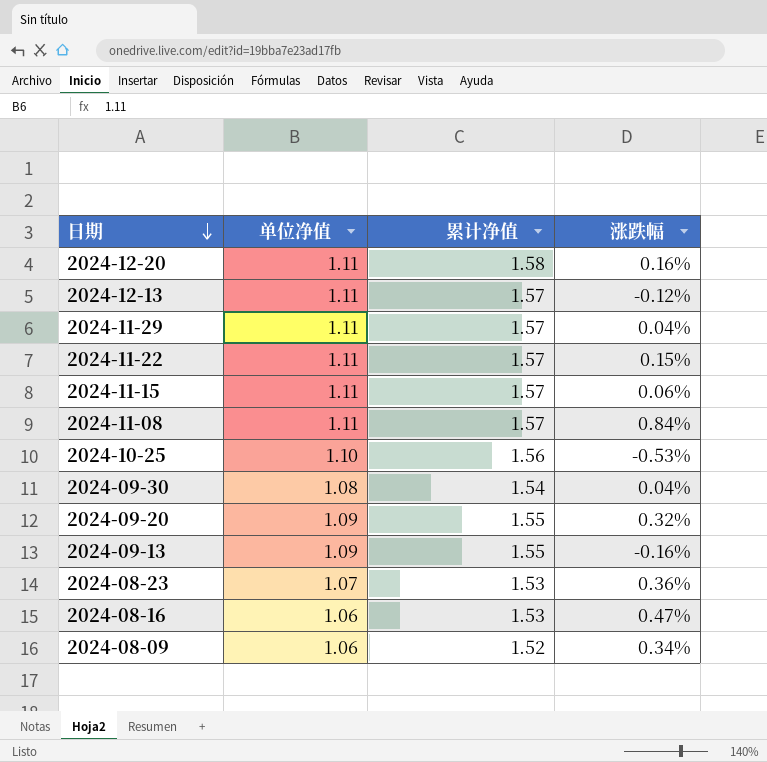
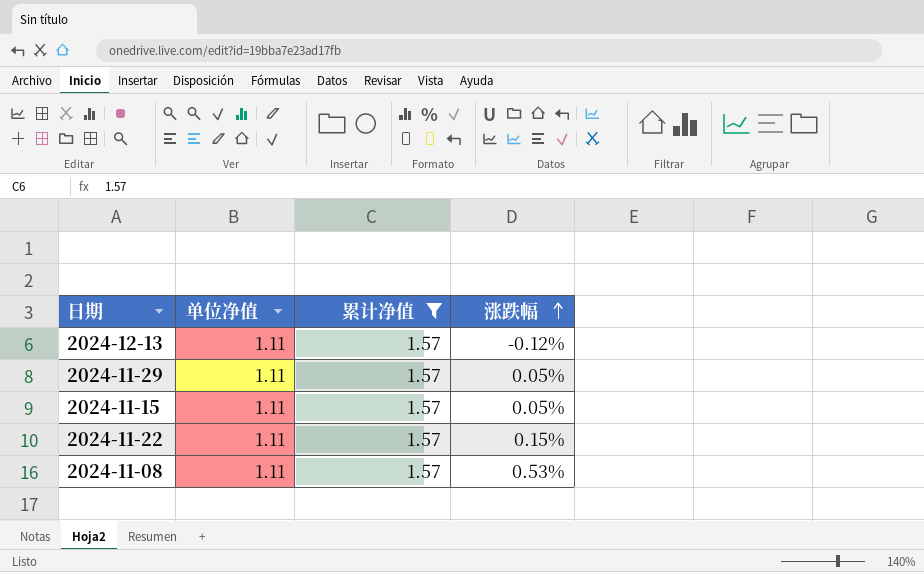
filter: none -> 累计净值 = 1.57
row order: 日期 descending -> 涨跌幅 ascending
2024-11-29 | 涨跌幅: 0.04% -> 0.05%
2024-11-15 | 涨跌幅: 0.06% -> 0.05%
2024-11-08 | 涨跌幅: 0.84% -> 0.53%

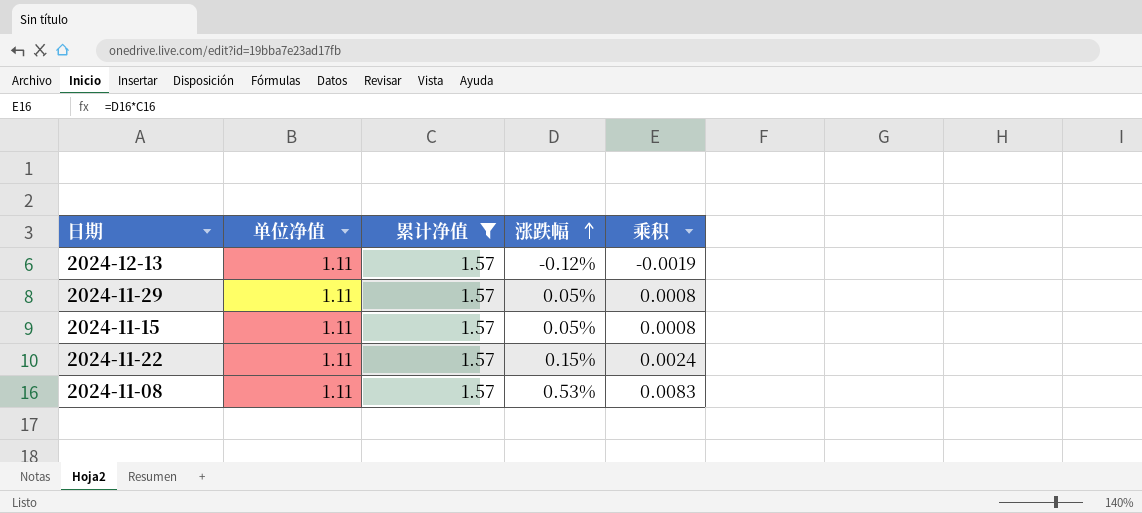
column 乘积 | formula: none -> [累计净值] * [涨跌幅]

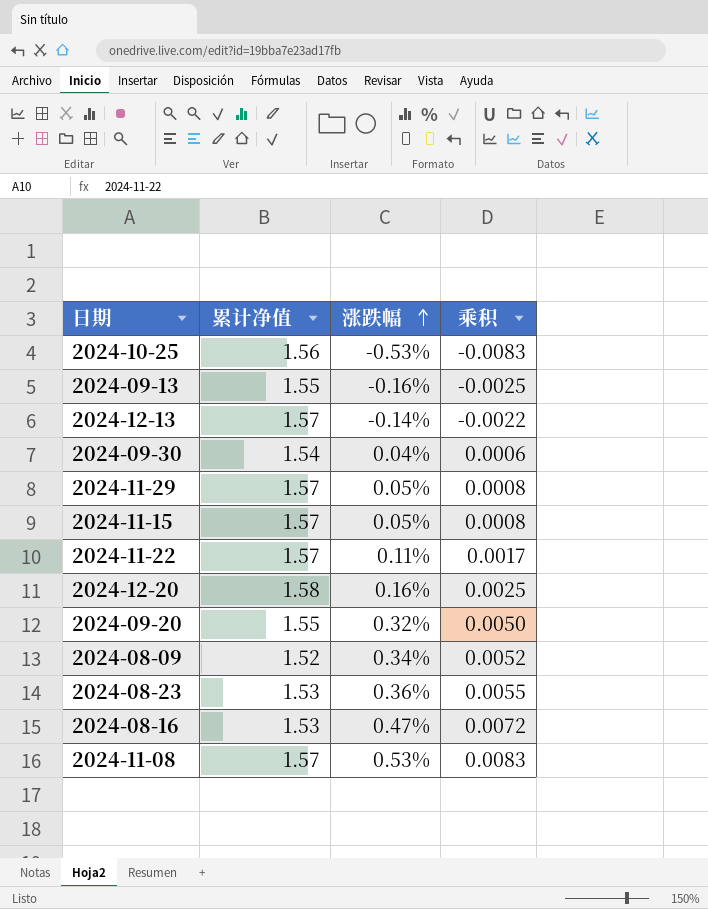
filter: 累计净值 = 1.57 -> none
column 单位净值 | position: 2 -> none
2024-12-13 | 涨跌幅: -0.12% -> -0.14%
2024-12-13 | 乘积: -0.0019 -> -0.0022
2024-11-22 | 涨跌幅: 0.15% -> 0.11%
2024-11-22 | 乘积: 0.0024 -> 0.0017

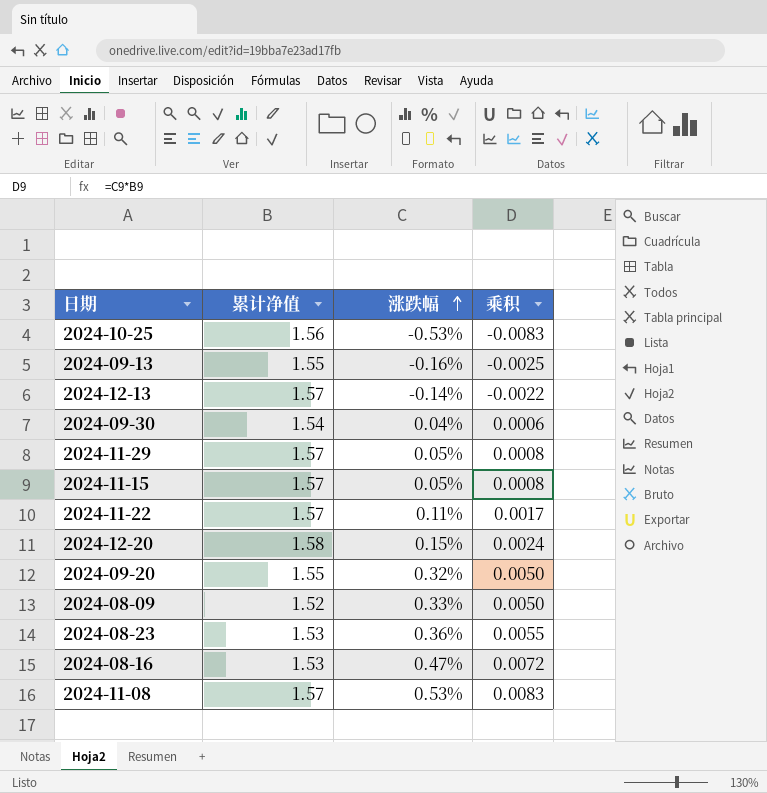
2024-12-20 | 涨跌幅: 0.16% -> 0.15%
2024-12-20 | 乘积: 0.0025 -> 0.0024
2024-08-09 | 涨跌幅: 0.34% -> 0.33%
2024-08-09 | 乘积: 0.0052 -> 0.0050

